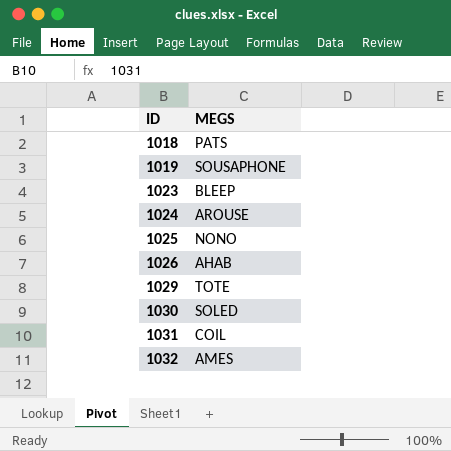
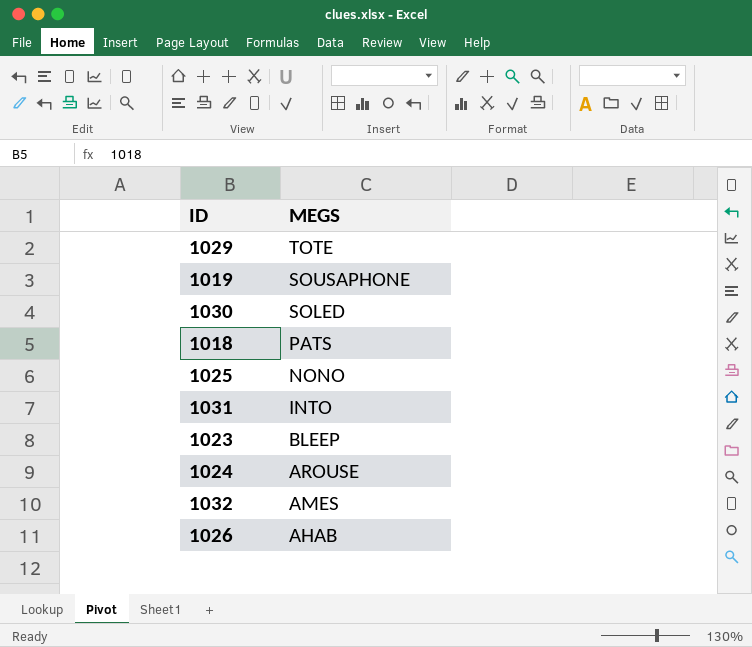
row order: ID ascending -> MEGS descending
1031 | MEGS: COIL -> INTO

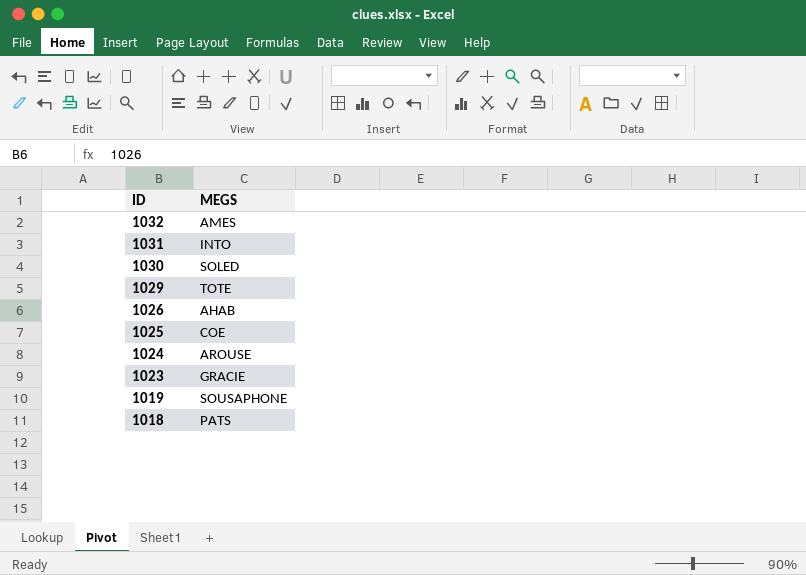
row order: MEGS descending -> ID descending
1025 | MEGS: NONO -> COE
1023 | MEGS: BLEEP -> GRACIE

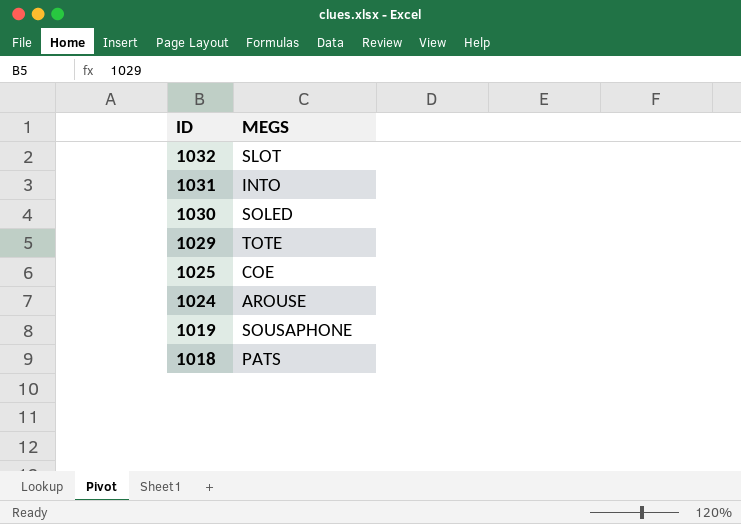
row 1026: AHAB -> none
row 1023: GRACIE -> none
1032 | MEGS: AMES -> SLOT

